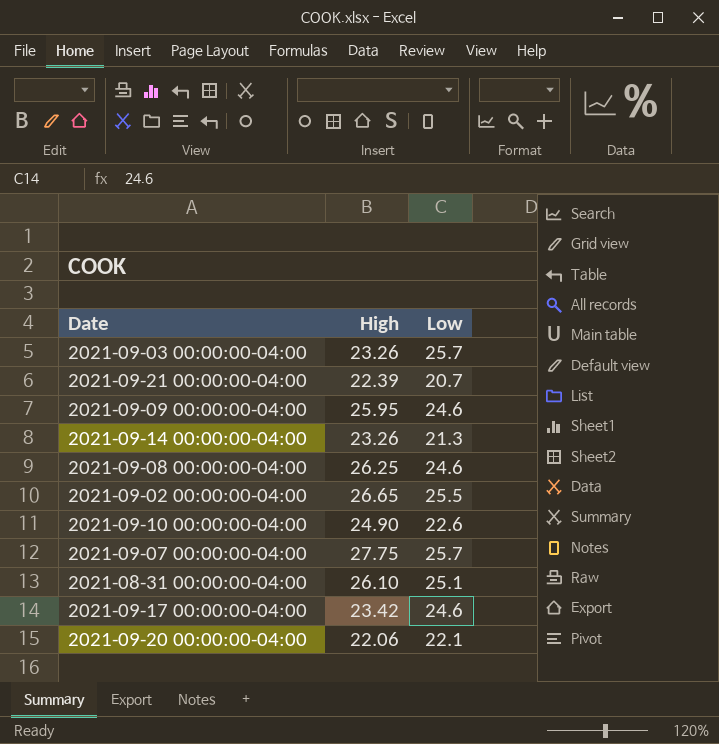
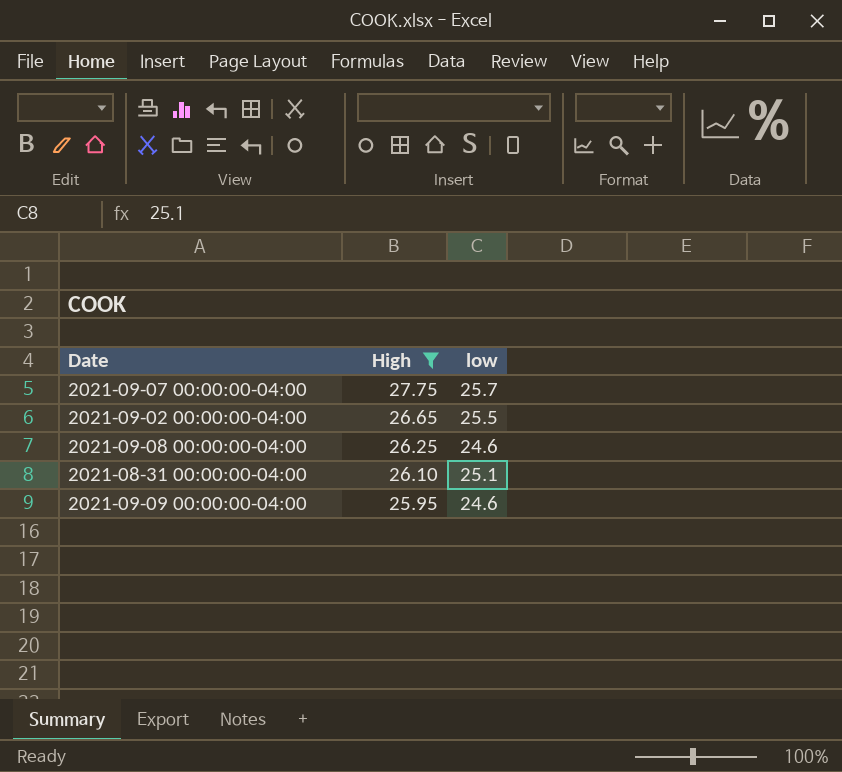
filter: none -> High >= 25.95
row order: none -> High descending
column name: Low -> low

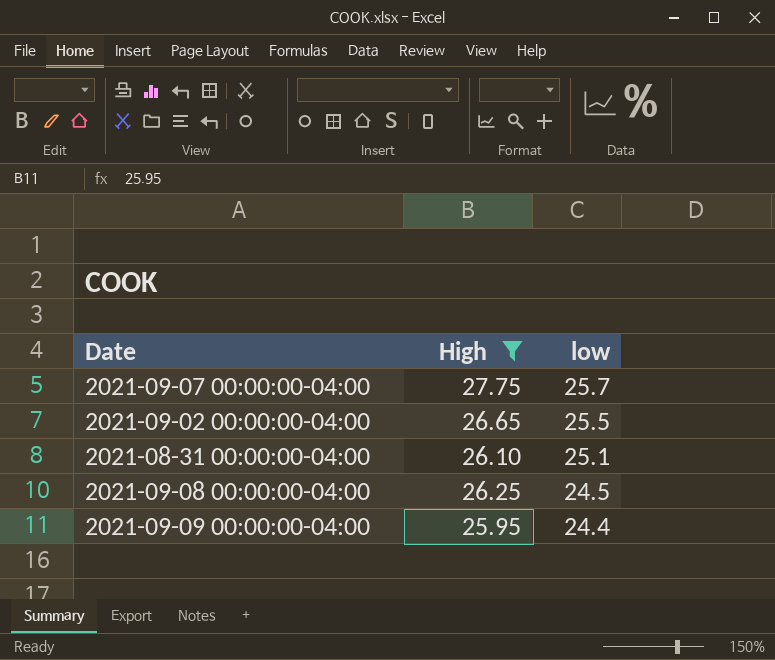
row order: High descending -> low descending
2021-09-08 00:00:00-04:00 | low: 24.6 -> 24.5
2021-09-09 00:00:00-04:00 | low: 24.6 -> 24.4

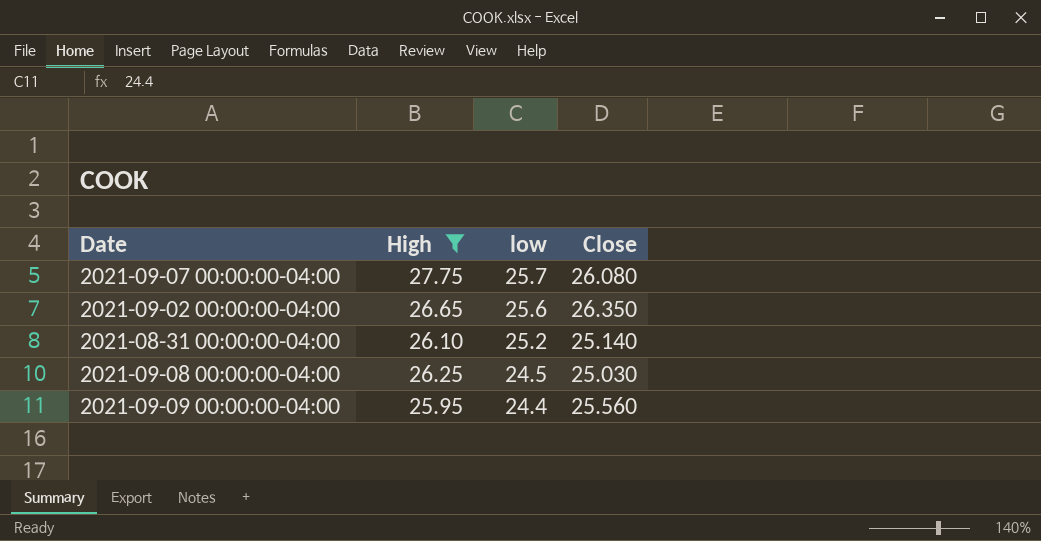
column Close | position: none -> 4
2021-09-02 00:00:00-04:00 | low: 25.5 -> 25.6
2021-08-31 00:00:00-04:00 | low: 25.1 -> 25.2

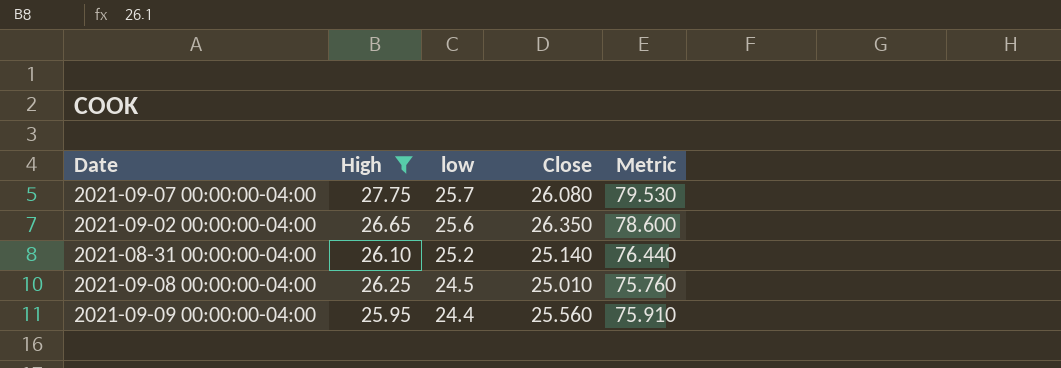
column Metric | formula: none -> [High] + [low] + [Close]
2021-09-08 00:00:00-04:00 | Close: 25.030 -> 25.010

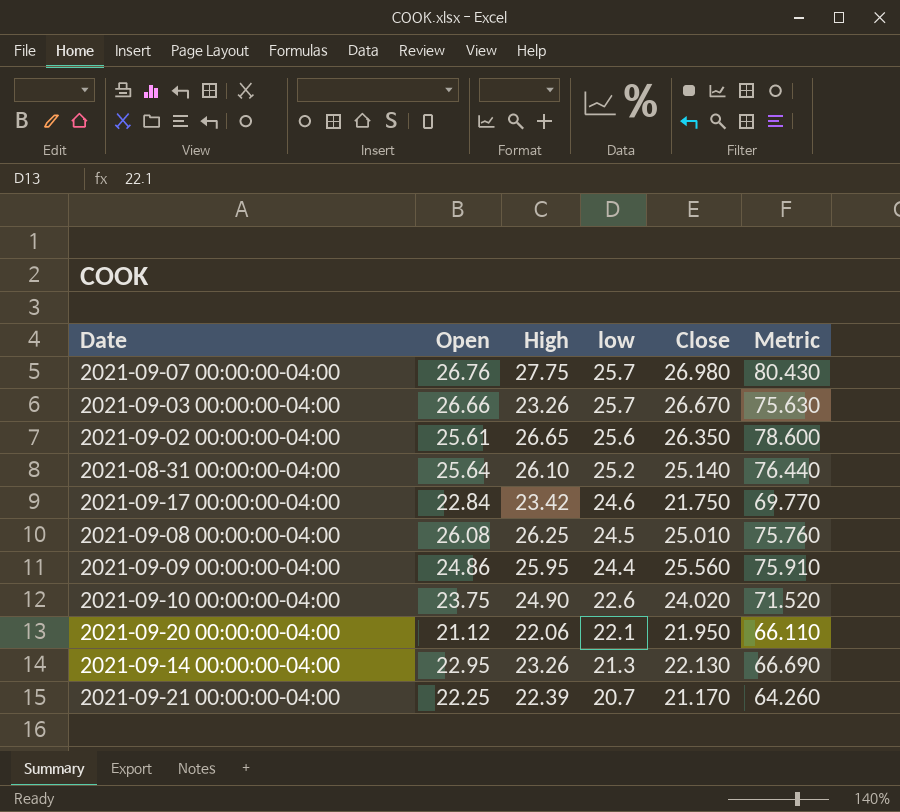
filter: High >= 25.95 -> none
column Open | position: none -> 2
2021-09-07 00:00:00-04:00 | Close: 26.080 -> 26.980
2021-09-07 00:00:00-04:00 | Metric: 79.530 -> 80.430

